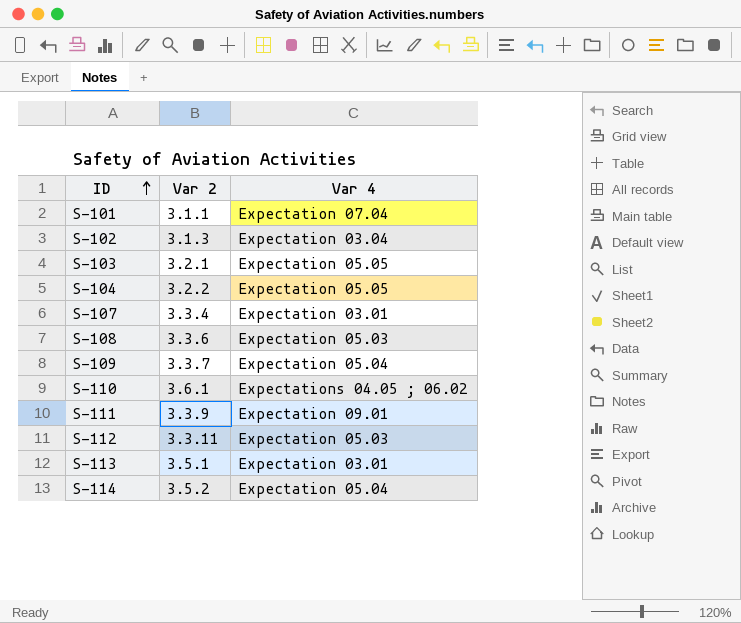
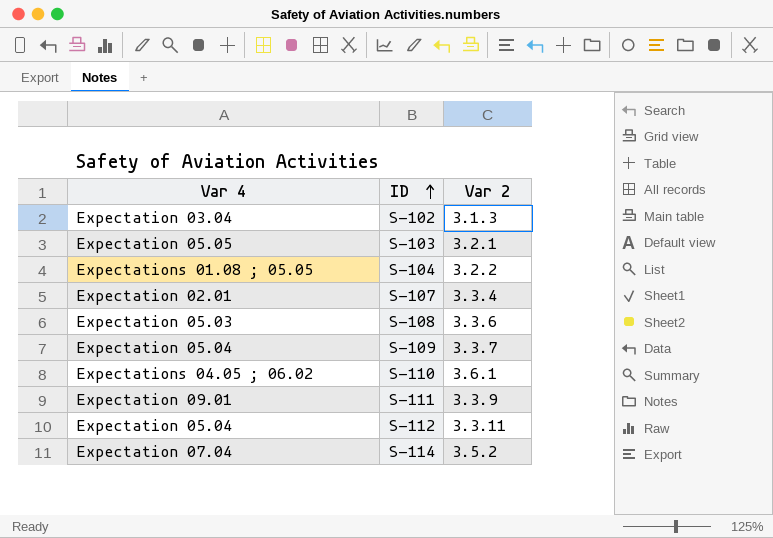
column Var 4 | position: 3 -> 1
row S-101: 3.1.1 | Expectation 07.04 -> none
row S-113: 3.5.1 | Expectation 03.01 -> none
S-104 | Var 4: Expectation 05.05 -> Expectations 01.08 ; 05.05
S-107 | Var 4: Expectation 03.01 -> Expectation 02.01
S-112 | Var 4: Expectation 05.03 -> Expectation 05.04
S-114 | Var 4: Expectation 05.04 -> Expectation 07.04

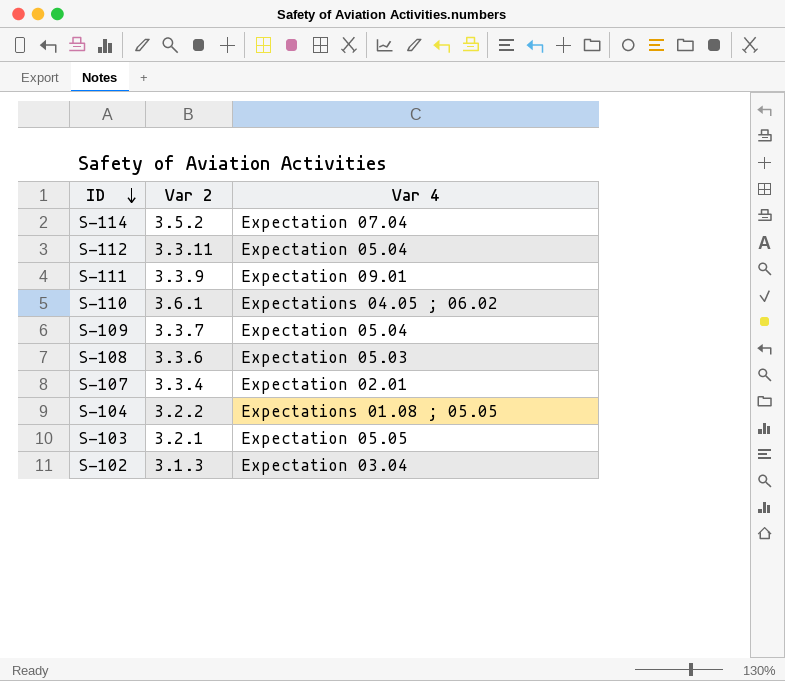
row order: ID ascending -> ID descending
column Var 4 | position: 1 -> 3

